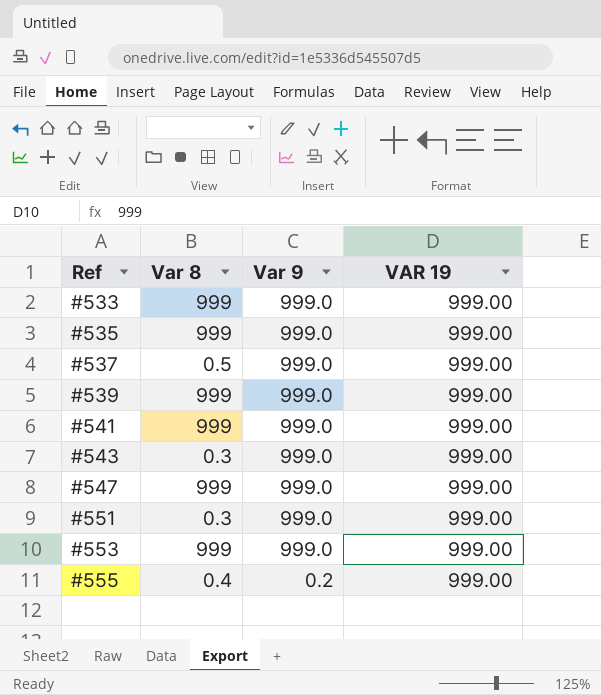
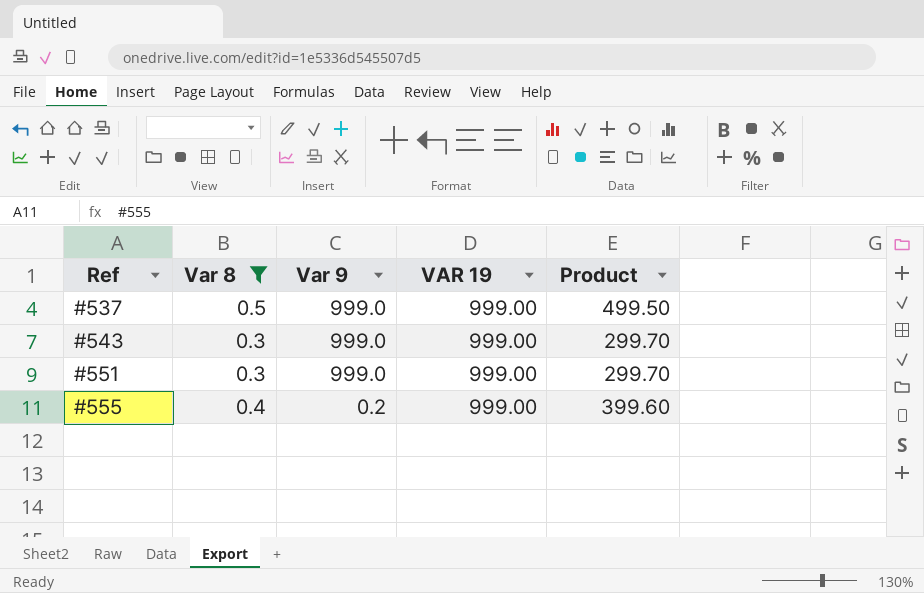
filter: none -> Var 8 != 999
column Product | formula: none -> [Var 8] * [VAR 19]

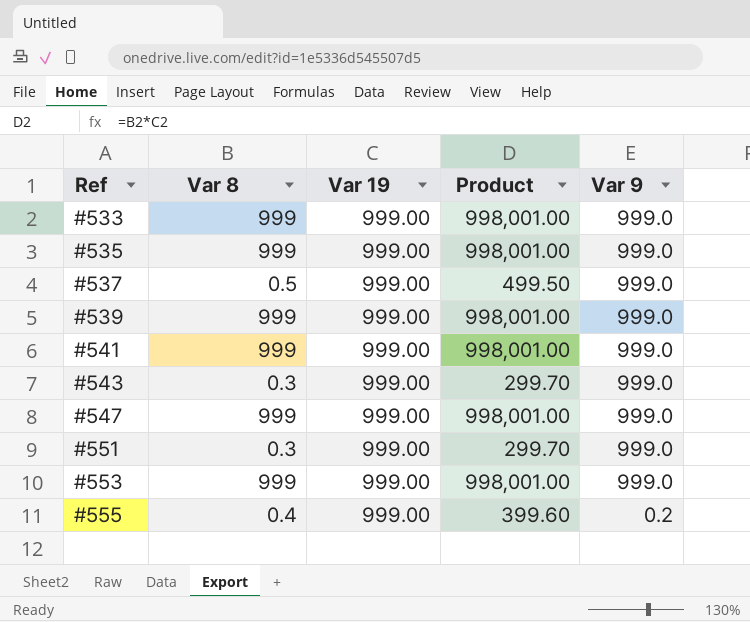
filter: Var 8 != 999 -> none
column name: VAR 19 -> Var 19
column Var 9 | position: 3 -> 5

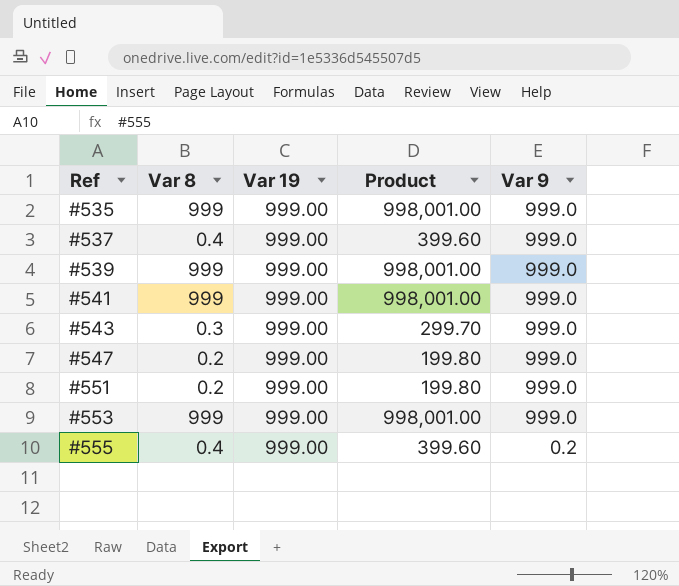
row #533: 999 | 999.00 | 998,001.00 | 999.0 -> none
#537 | Var 8: 0.5 -> 0.4
#537 | Product: 499.50 -> 399.60
#547 | Var 8: 999 -> 0.2
#547 | Product: 998,001.00 -> 199.80
#551 | Var 8: 0.3 -> 0.2
#551 | Product: 299.70 -> 199.80

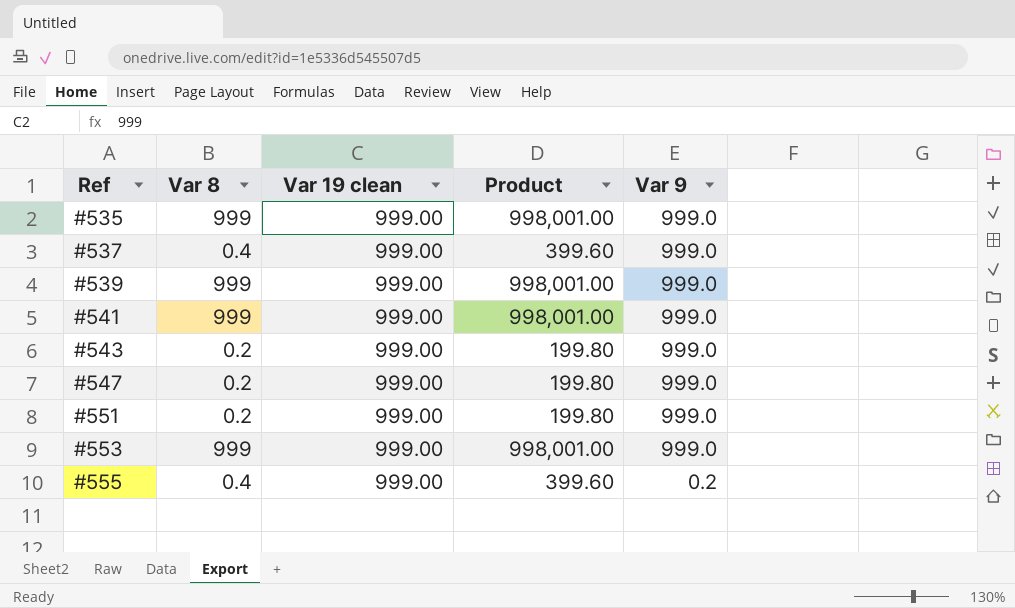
column name: Var 19 -> Var 19 clean
#543 | Var 8: 0.3 -> 0.2
#543 | Product: 299.70 -> 199.80

